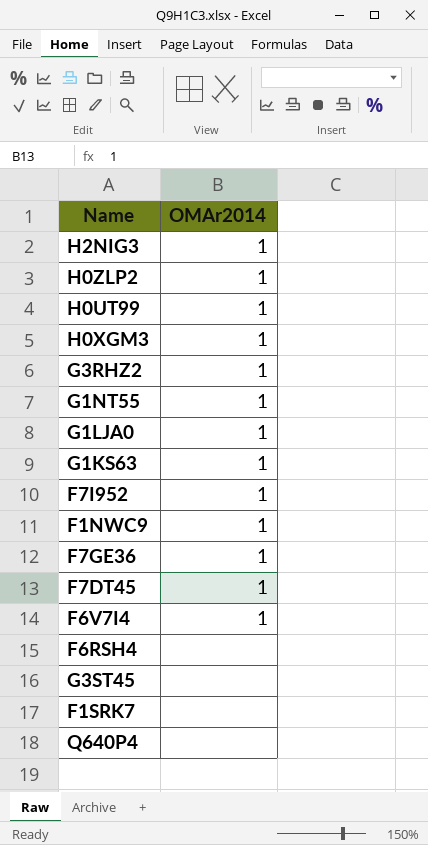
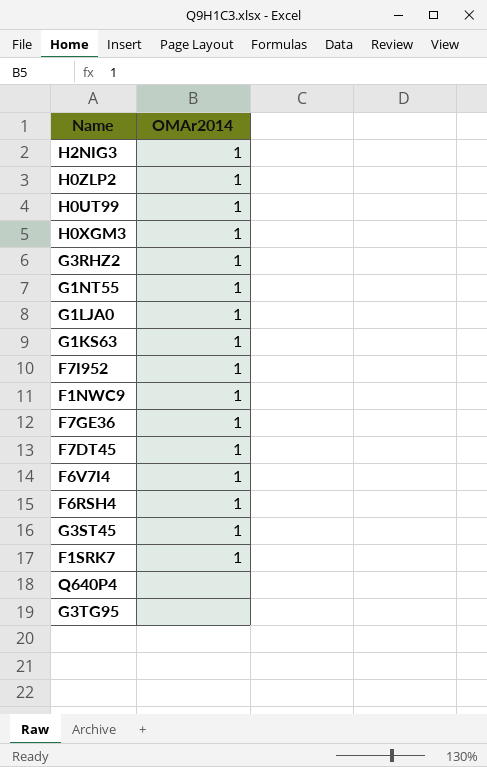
F6RSH4 | OMAr2014: none -> 1
G3ST45 | OMAr2014: none -> 1
F1SRK7 | OMAr2014: none -> 1
row G3TG95: none -> none

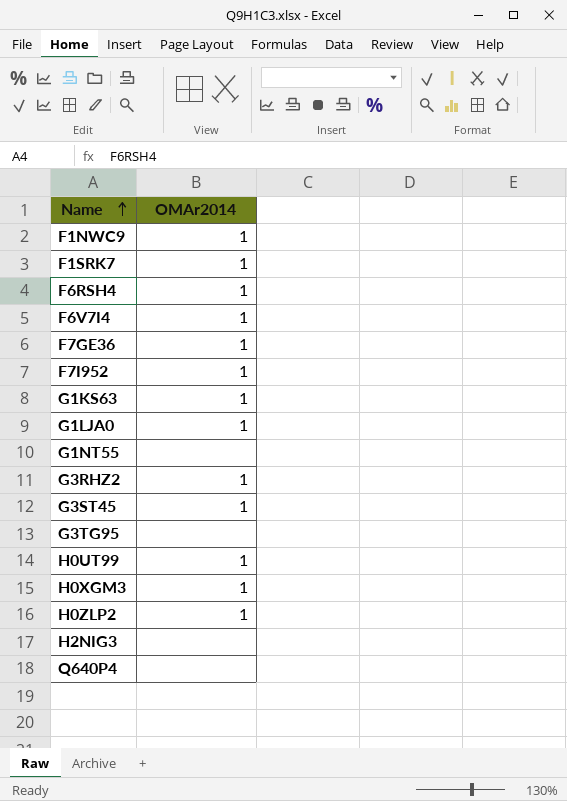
row order: none -> Name ascending
row F7DT45: 1 -> none
G1NT55 | OMAr2014: 1 -> none
H2NIG3 | OMAr2014: 1 -> none

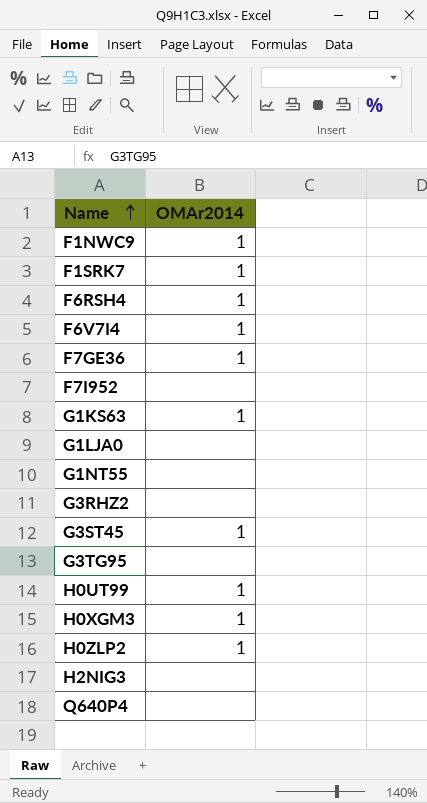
F7I952 | OMAr2014: 1 -> none
G1LJA0 | OMAr2014: 1 -> none
G3RHZ2 | OMAr2014: 1 -> none

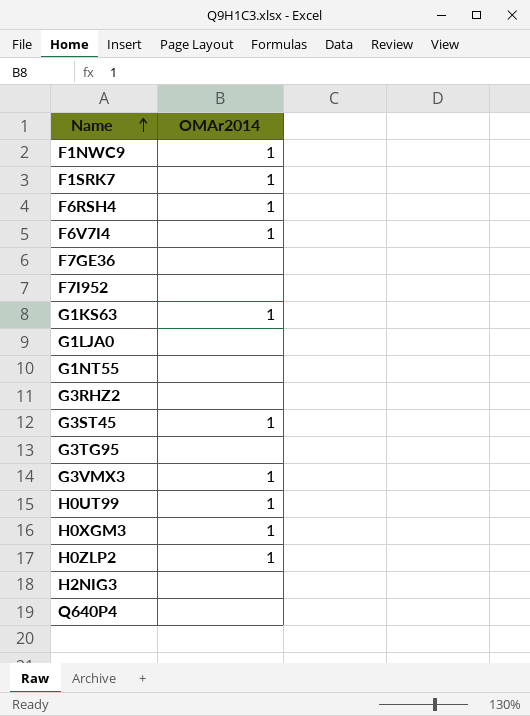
F7GE36 | OMAr2014: 1 -> none
row G3VMX3: none -> 1

